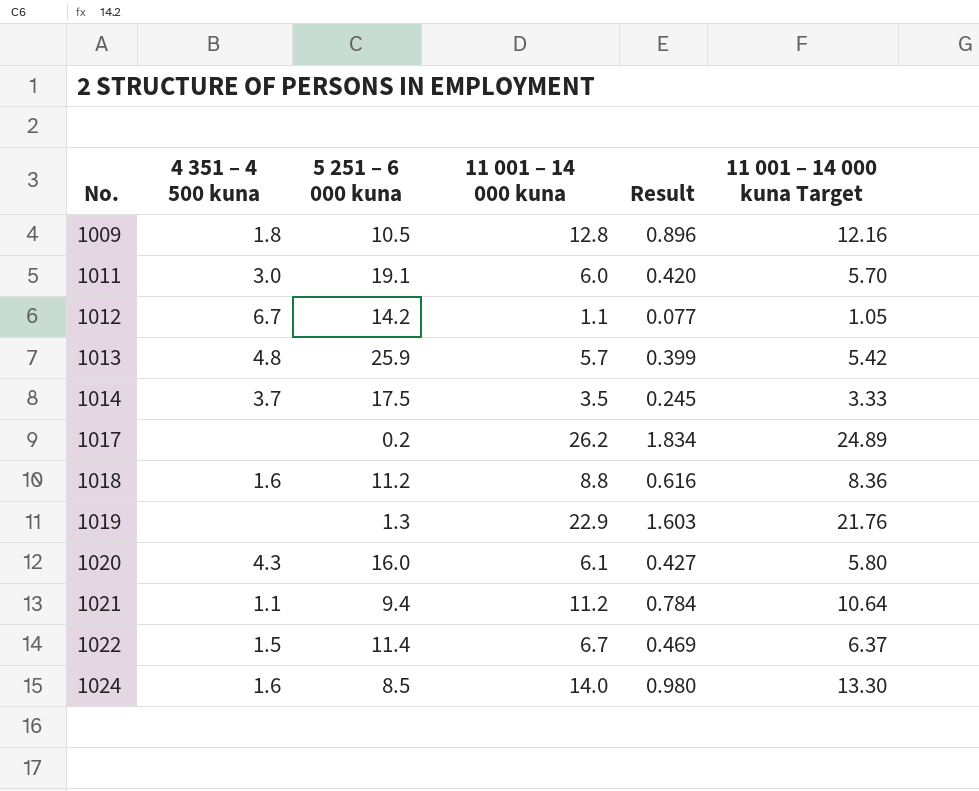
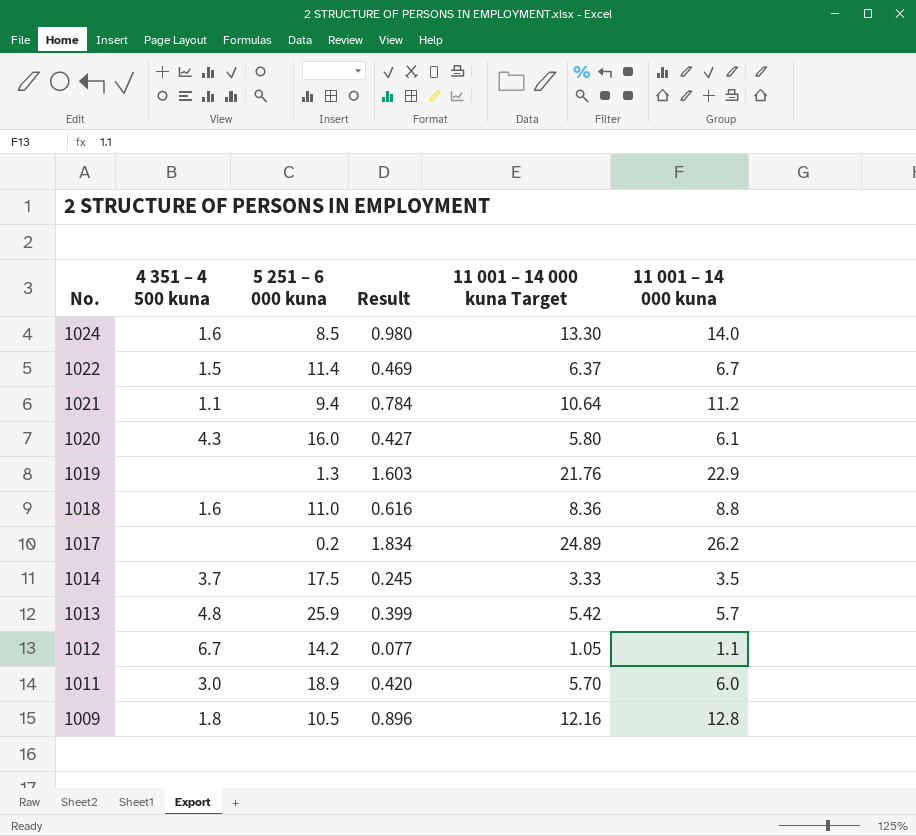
row order: No. ascending -> No. descending
column 11 001 – 14 000 kuna | position: 4 -> 6
1018 | 5 251 – 6 000 kuna: 11.2 -> 11.0
1011 | 5 251 – 6 000 kuna: 19.1 -> 18.9

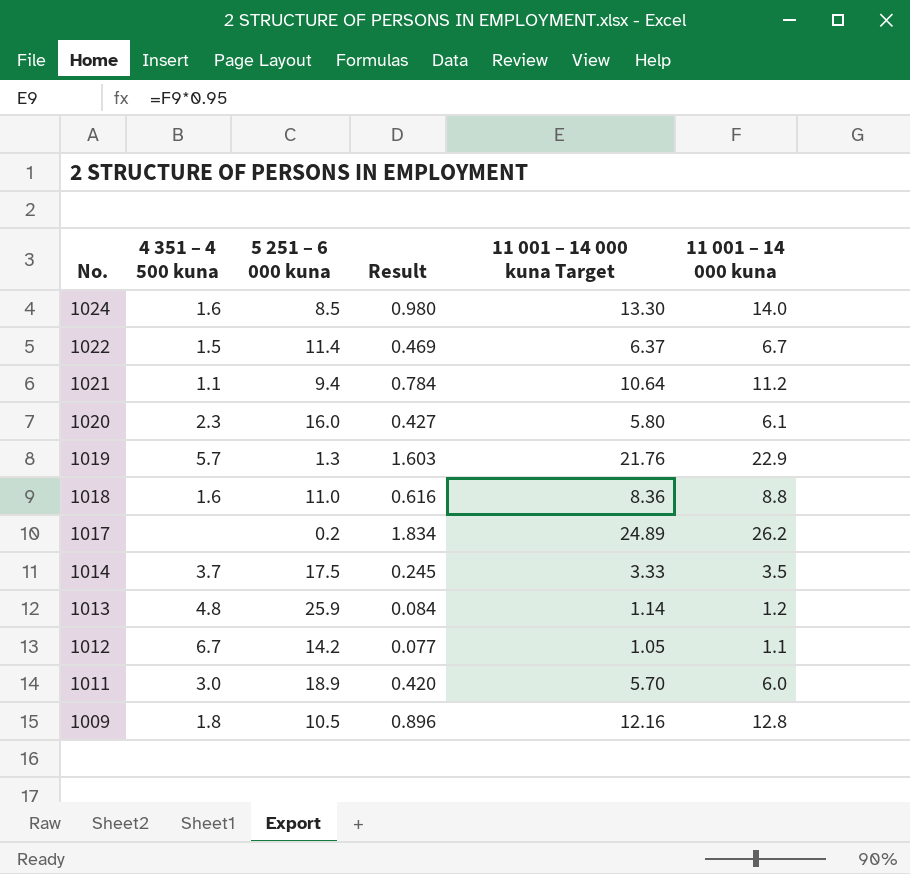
1020 | 4 351 – 4 500 kuna: 4.3 -> 2.3
1019 | 4 351 – 4 500 kuna: none -> 5.7
1013 | Result: 0.399 -> 0.084
1013 | 11 001 – 14 000 kuna Target: 5.42 -> 1.14
1013 | 11 001 – 14 000 kuna: 5.7 -> 1.2

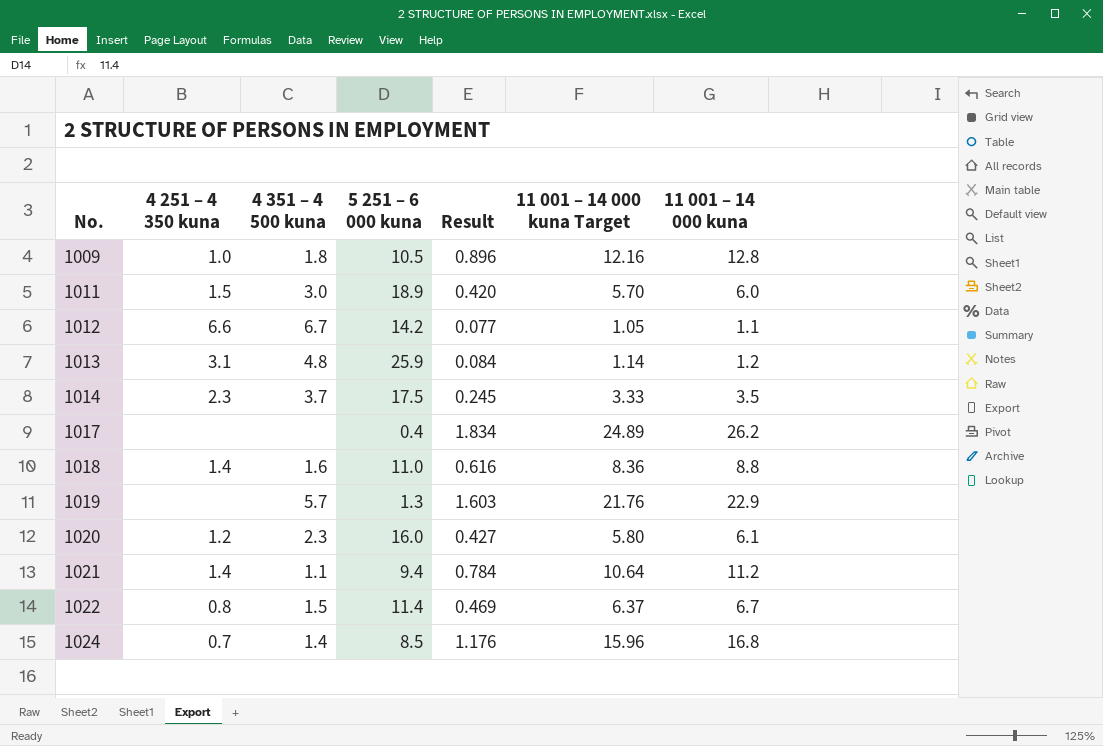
row order: No. descending -> No. ascending
column 4 251 – 4 350 kuna | position: none -> 2
1017 | 5 251 – 6 000 kuna: 0.2 -> 0.4
1024 | 4 351 – 4 500 kuna: 1.6 -> 1.4
1024 | Result: 0.980 -> 1.176
1024 | 11 001 – 14 000 kuna Target: 13.30 -> 15.96
1024 | 11 001 – 14 000 kuna: 14.0 -> 16.8

